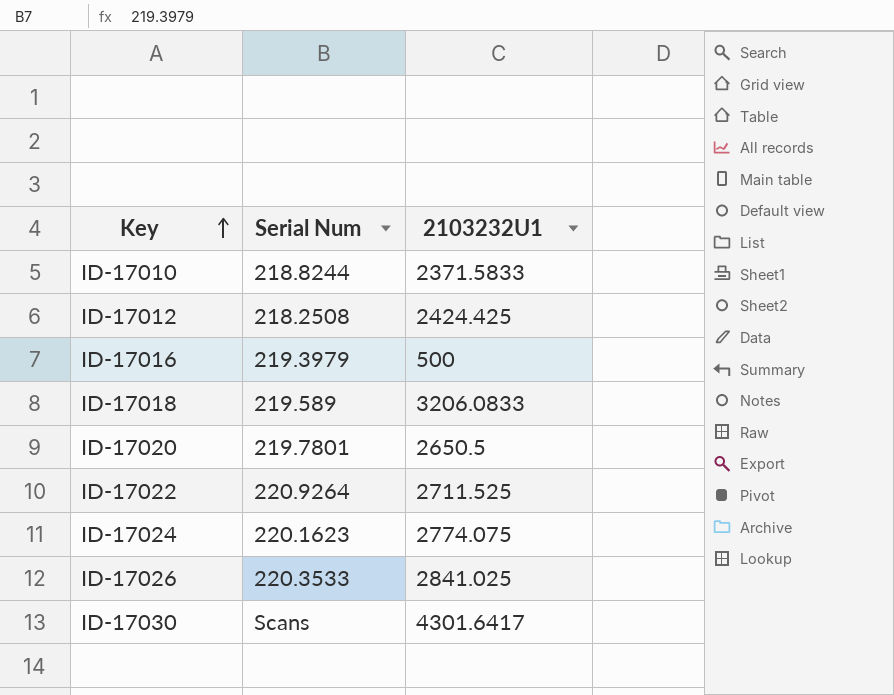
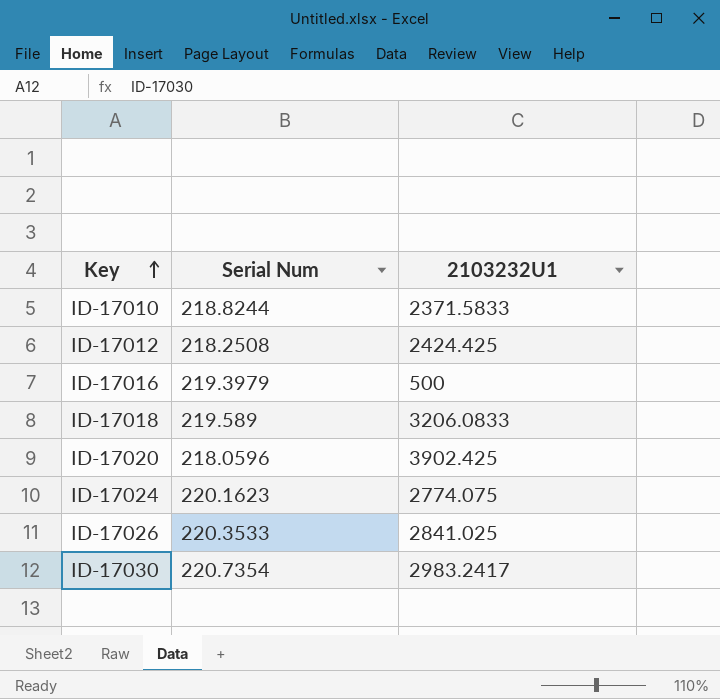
row ID-17022: 220.9264 | 2711.525 -> none
ID-17020 | Serial Num: 219.7801 -> 218.0596
ID-17020 | 2103232U1: 2650.5 -> 3902.425
ID-17030 | Serial Num: Scans -> 220.7354
ID-17030 | 2103232U1: 4301.6417 -> 2983.2417

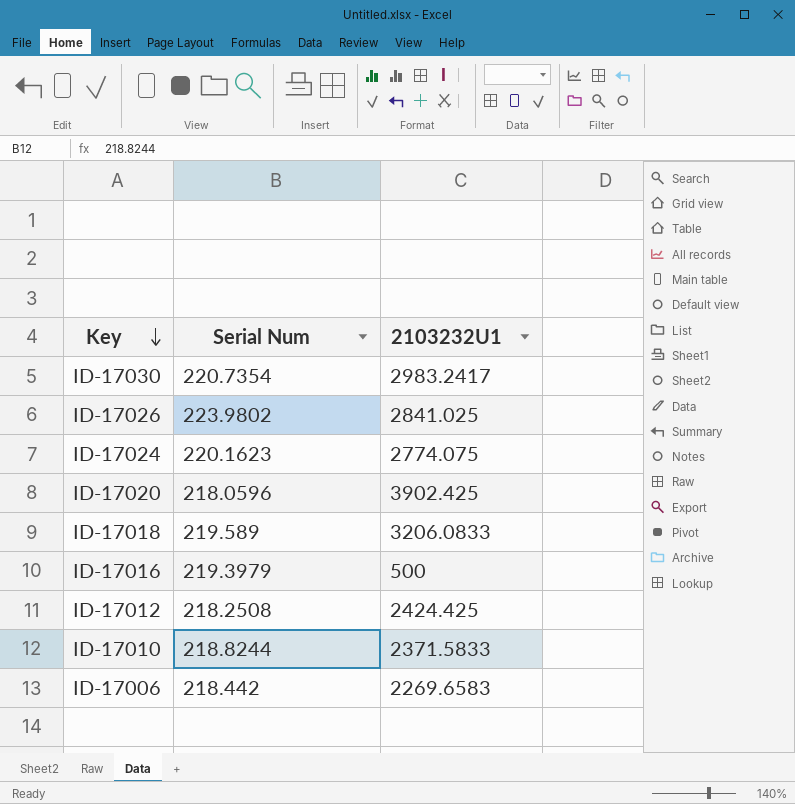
row order: Key ascending -> Key descending
ID-17026 | Serial Num: 220.3533 -> 223.9802
row ID-17006: none -> 218.442 | 2269.6583

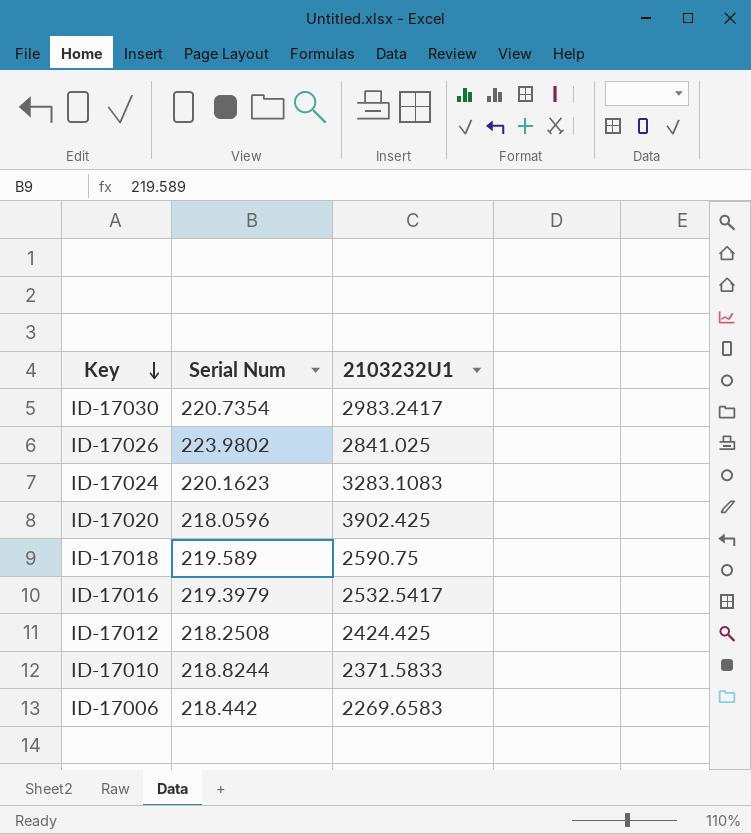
ID-17024 | 2103232U1: 2774.075 -> 3283.1083
ID-17018 | 2103232U1: 3206.0833 -> 2590.75
ID-17016 | 2103232U1: 500 -> 2532.5417

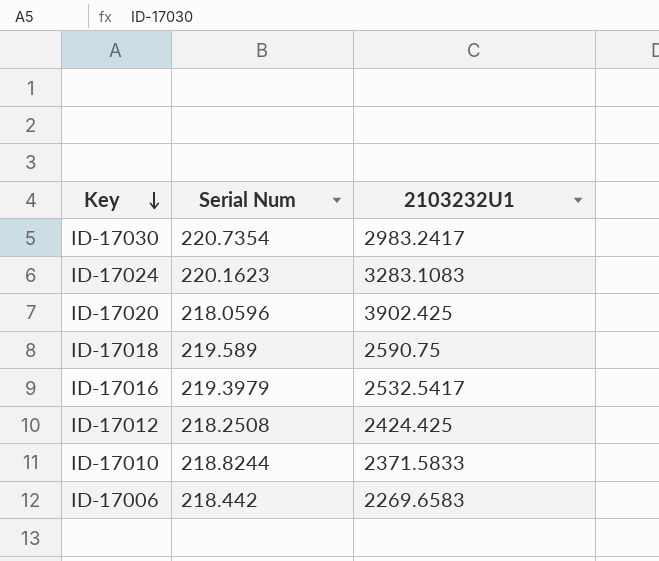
row ID-17026: 223.9802 | 2841.025 -> none

